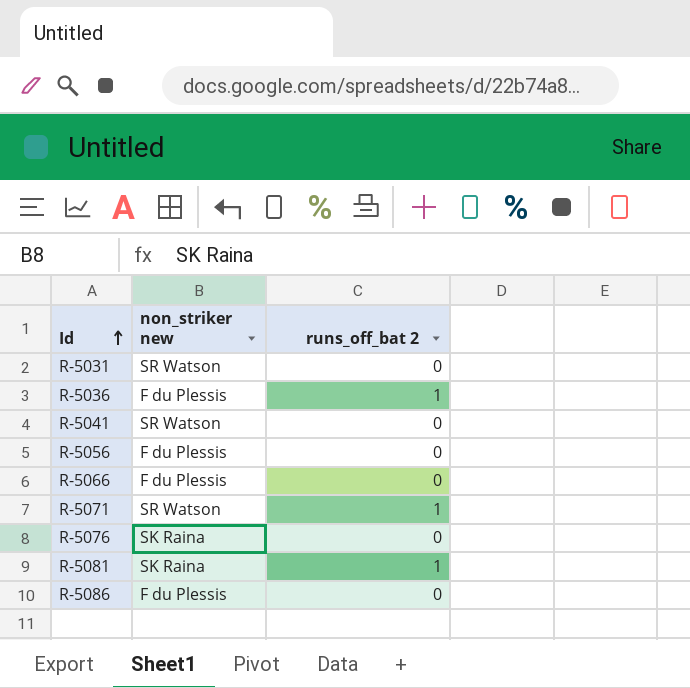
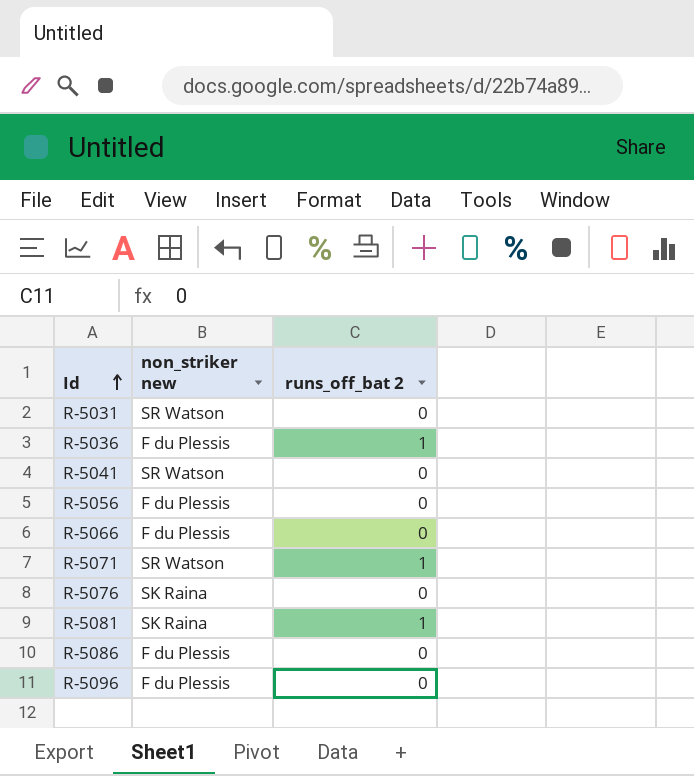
row R-5096: none -> F du Plessis | 0

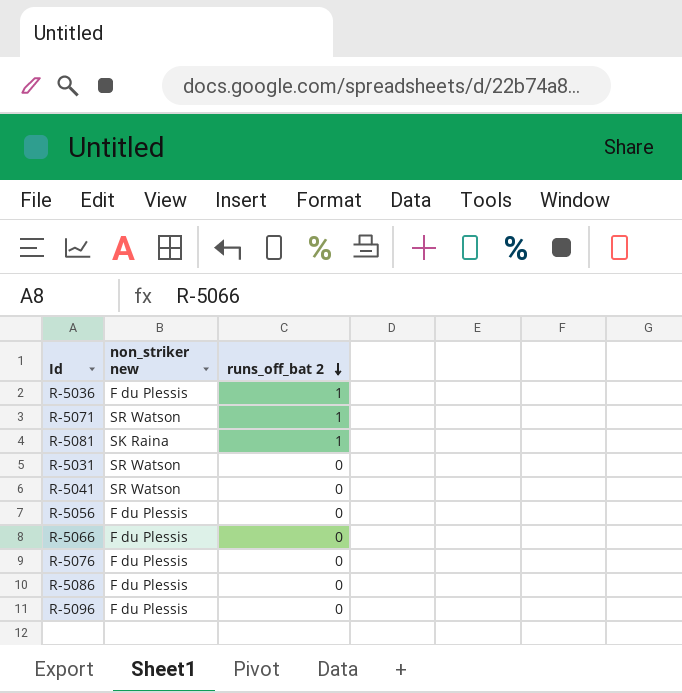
row order: Id ascending -> runs_off_bat 2 descending
R-5076 | non_striker new: SK Raina -> F du Plessis

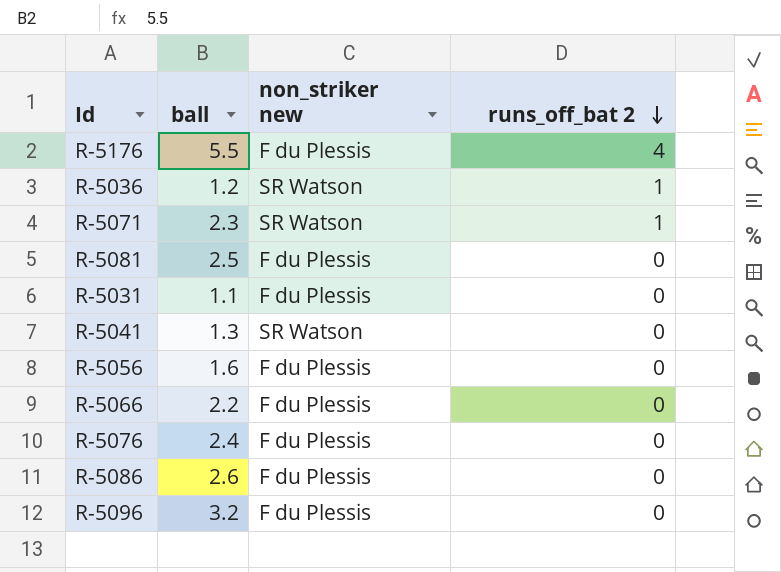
column ball | position: none -> 2
row R-5176: none -> 5.5 | F du Plessis | 4
R-5036 | non_striker new: F du Plessis -> SR Watson
R-5081 | non_striker new: SK Raina -> F du Plessis
R-5081 | runs_off_bat 2: 1 -> 0
R-5031 | non_striker new: SR Watson -> F du Plessis

